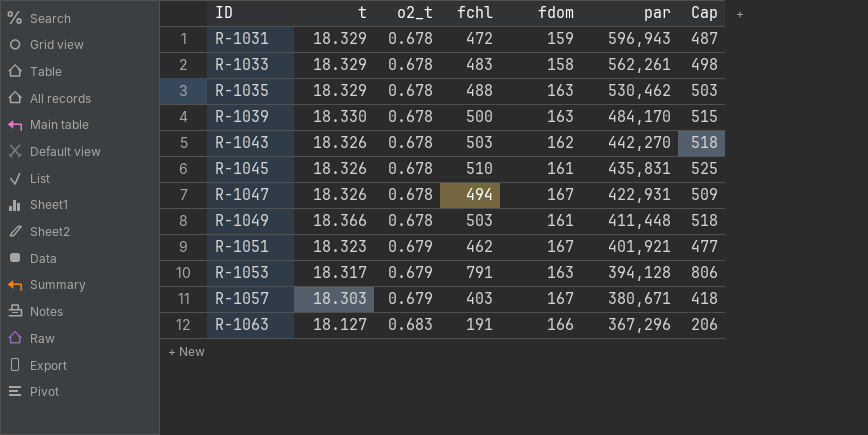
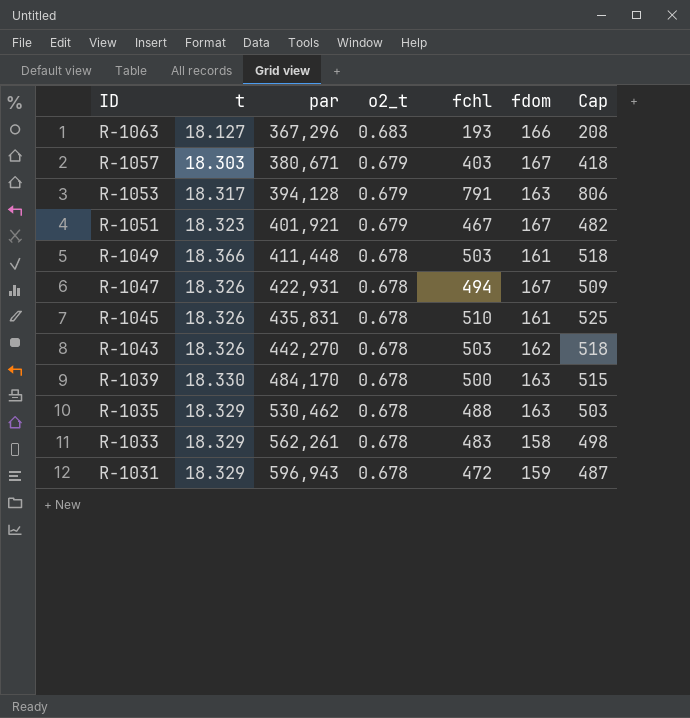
row order: ID ascending -> ID descending
column par | position: 6 -> 3
R-1063 | fchl: 191 -> 193
R-1063 | Cap: 206 -> 208
R-1051 | fchl: 462 -> 467
R-1051 | Cap: 477 -> 482

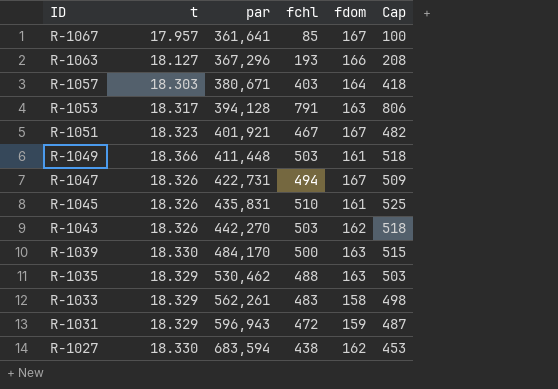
column o2_t | position: 4 -> none
row R-1067: none -> 17.957 | 361,641 | 85 | 167 | 100
R-1057 | fdom: 167 -> 164
R-1047 | par: 422,931 -> 422,731
row R-1027: none -> 18.330 | 683,594 | 438 | 162 | 453

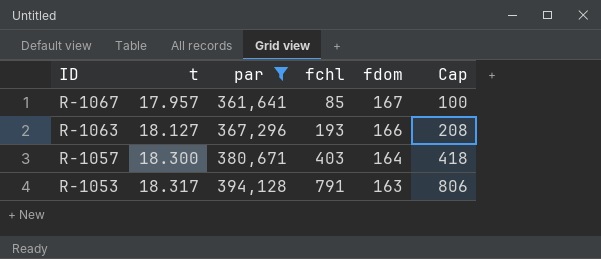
filter: none -> par <= 394,128
R-1057 | t: 18.303 -> 18.300

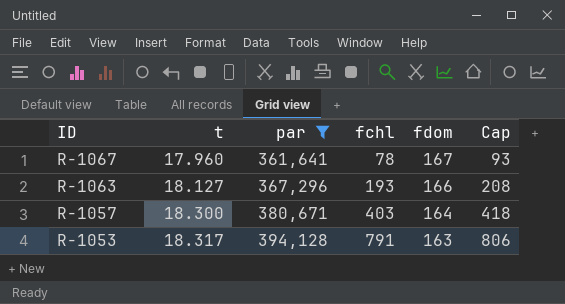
R-1067 | t: 17.957 -> 17.960
R-1067 | fchl: 85 -> 78
R-1067 | Cap: 100 -> 93

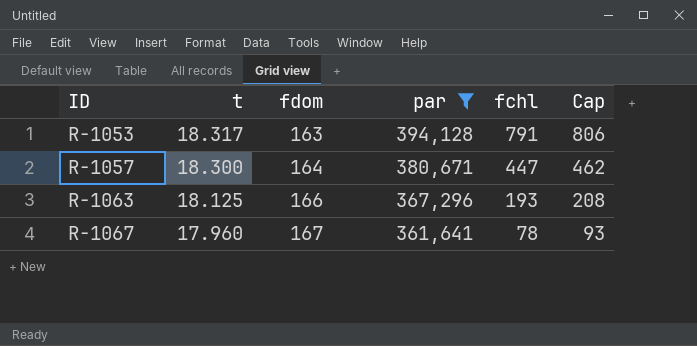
row order: ID descending -> ID ascending
column fdom | position: 5 -> 3
R-1057 | fchl: 403 -> 447
R-1057 | Cap: 418 -> 462
R-1063 | t: 18.127 -> 18.125

